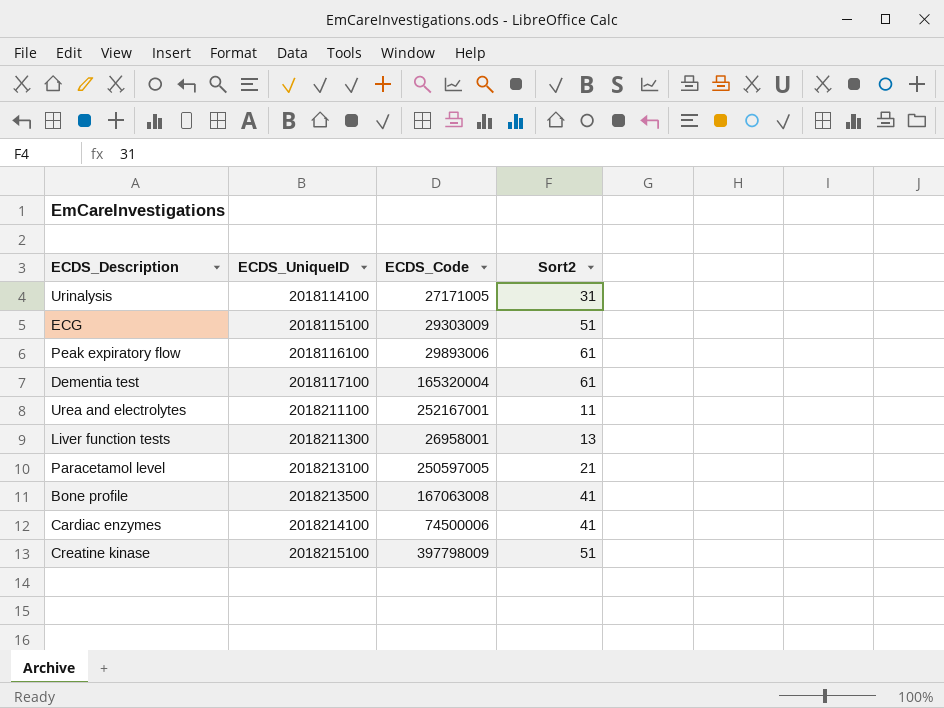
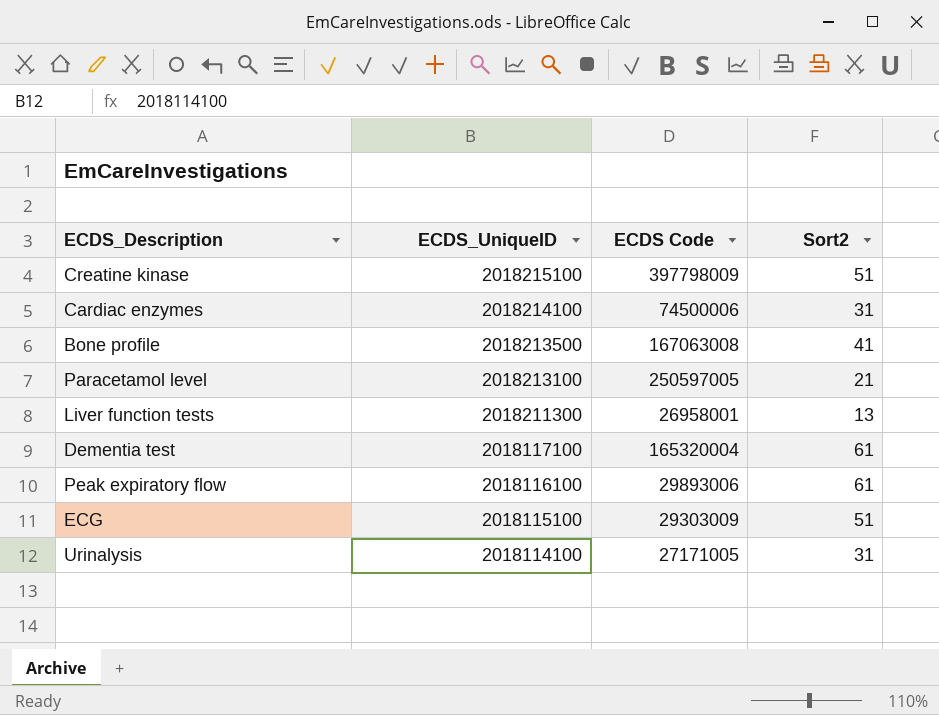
row order: ECDS_UniqueID ascending -> ECDS_UniqueID descending
column name: ECDS_Code -> ECDS Code
row Urea and electrolytes: 2018211100 | 252167001 | 11 -> none
Cardiac enzymes | Sort2: 41 -> 31

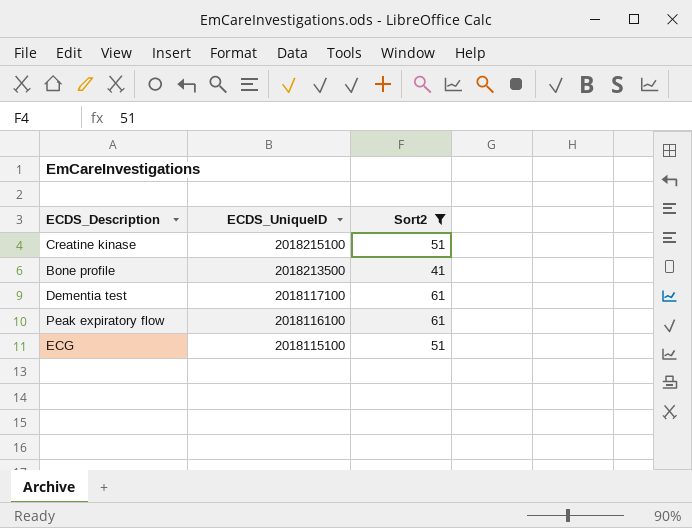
filter: none -> Sort2 >= 41
column ECDS Code | position: 3 -> none

